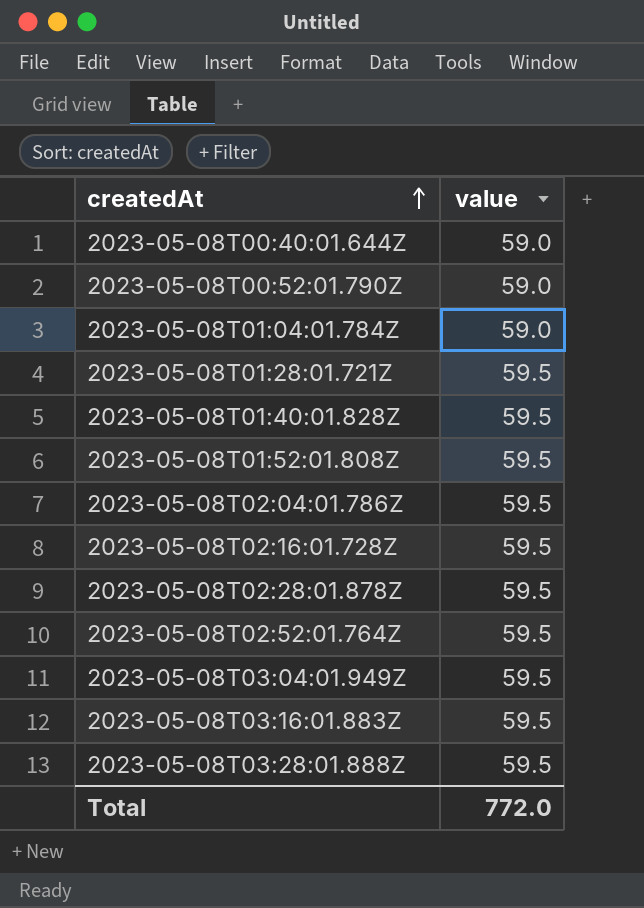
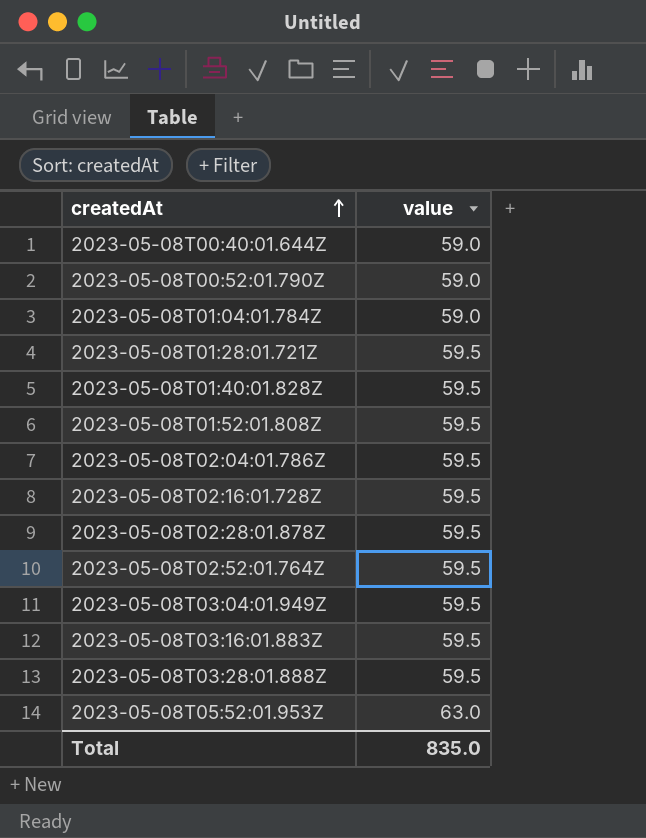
row 2023-05-08T05:52:01.953Z: none -> 63.0
Total | value: 772.0 -> 835.0

